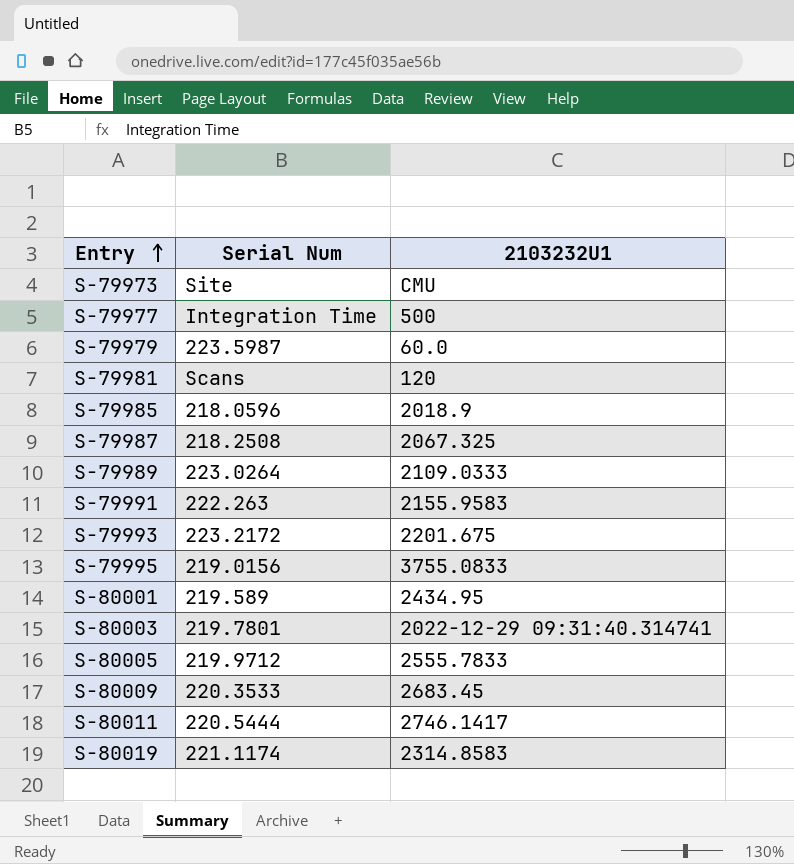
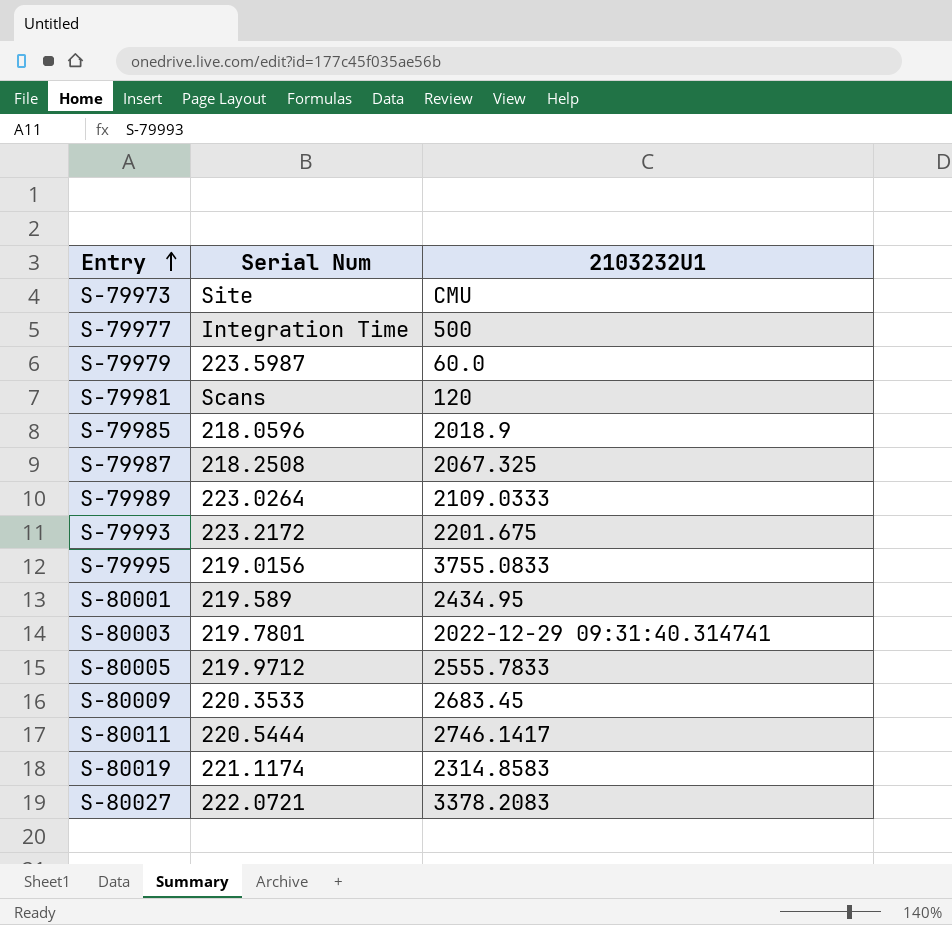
row S-79991: 222.263 | 2155.9583 -> none
row S-80027: none -> 222.0721 | 3378.2083

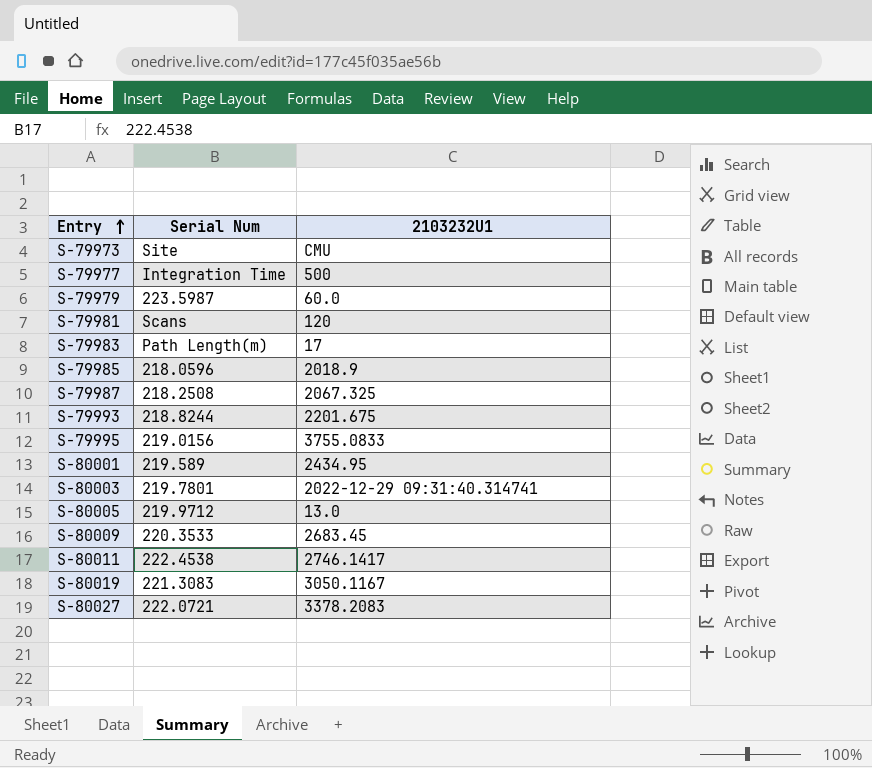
row S-79989: 223.0264 | 2109.0333 -> none
row S-79983: none -> Path Length(m) | 17
S-79993 | Serial Num: 223.2172 -> 218.8244
S-80005 | 2103232U1: 2555.7833 -> 13.0
S-80011 | Serial Num: 220.5444 -> 222.4538
S-80019 | Serial Num: 221.1174 -> 221.3083
S-80019 | 2103232U1: 2314.8583 -> 3050.1167

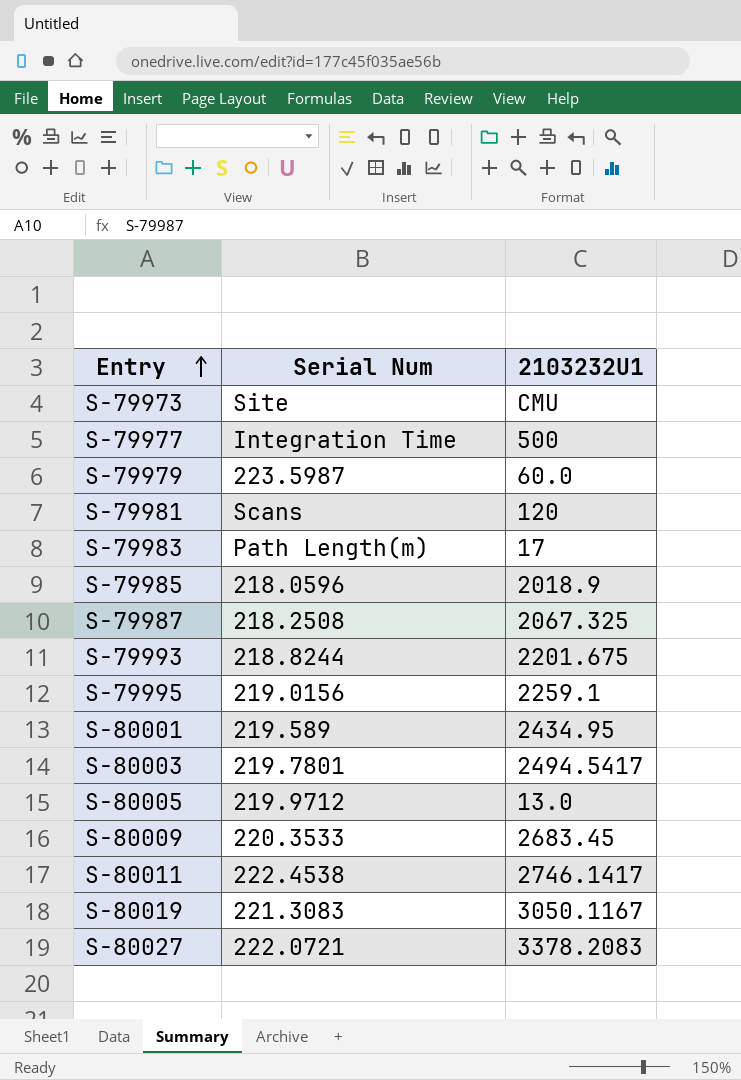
S-79995 | 2103232U1: 3755.0833 -> 2259.1
S-80003 | 2103232U1: 2022-12-29 09:31:40.314741 -> 2494.5417

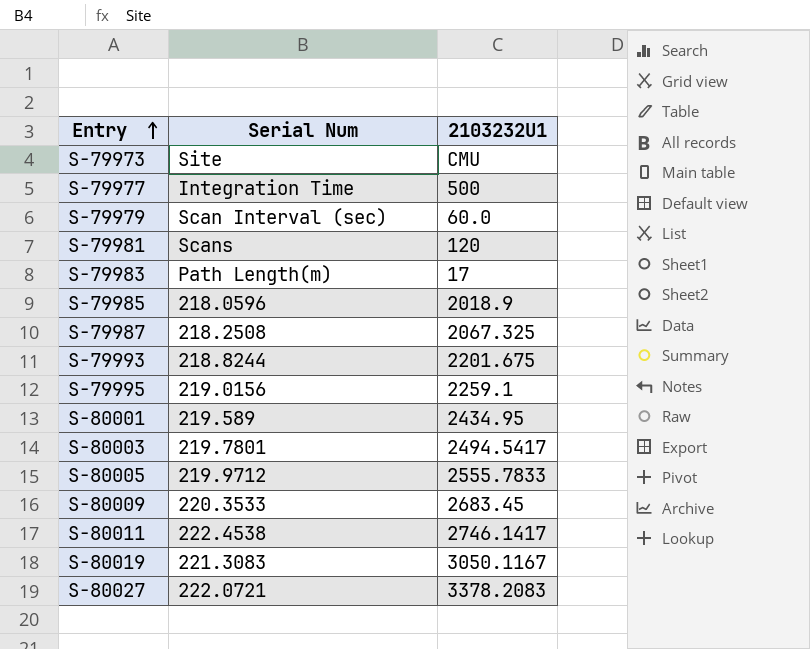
S-79979 | Serial Num: 223.5987 -> Scan Interval (sec)
S-80005 | 2103232U1: 13.0 -> 2555.7833

